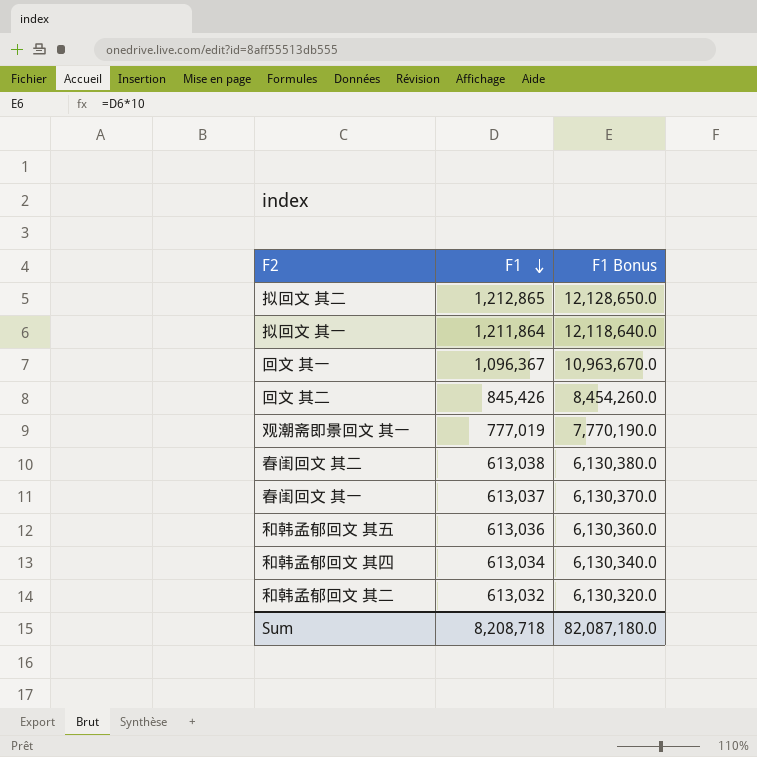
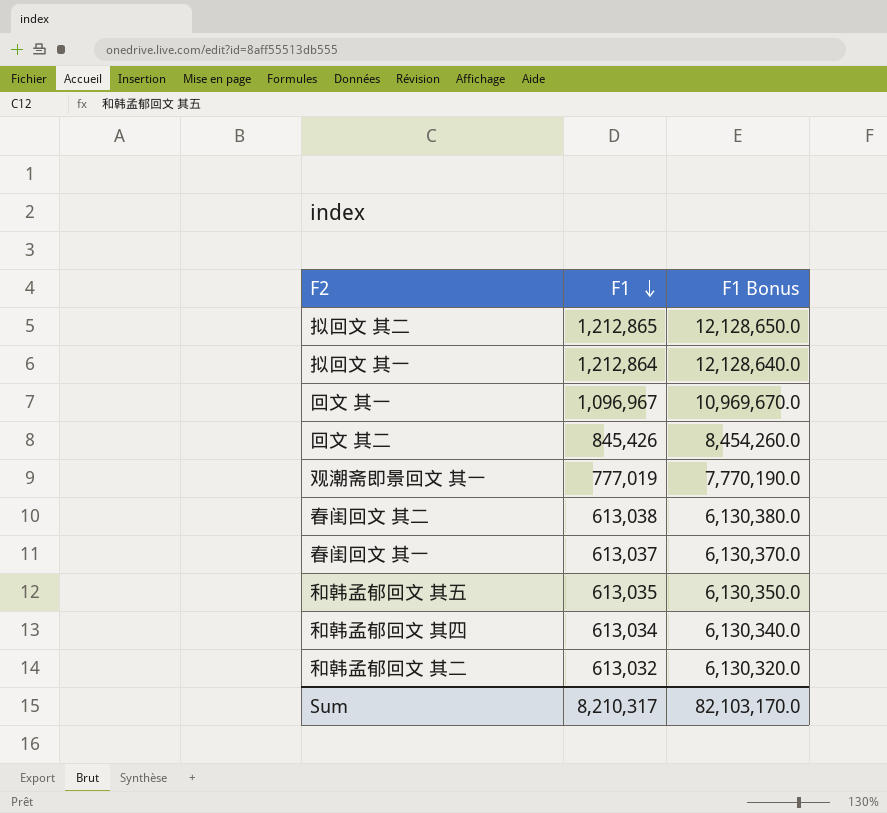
拟回文 其一 | F1: 1,211,864 -> 1,212,864
拟回文 其一 | F1 Bonus: 12,118,640.0 -> 12,128,640.0
回文 其一 | F1: 1,096,367 -> 1,096,967
回文 其一 | F1 Bonus: 10,963,670.0 -> 10,969,670.0
和韩孟郁回文 其五 | F1: 613,036 -> 613,035
和韩孟郁回文 其五 | F1 Bonus: 6,130,360.0 -> 6,130,350.0
Sum | F1: 8,208,718 -> 8,210,317
Sum | F1 Bonus: 82,087,180.0 -> 82,103,170.0

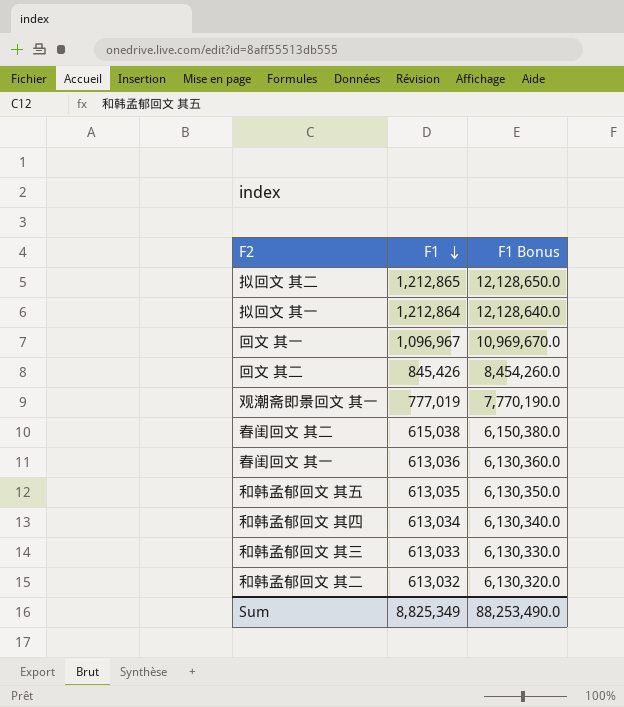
春闺回文 其二 | F1: 613,038 -> 615,038
春闺回文 其二 | F1 Bonus: 6,130,380.0 -> 6,150,380.0
春闺回文 其一 | F1: 613,037 -> 613,036
春闺回文 其一 | F1 Bonus: 6,130,370.0 -> 6,130,360.0
row 和韩孟郁回文 其三: none -> 613,033 | 6,130,330.0
Sum | F1: 8,210,317 -> 8,825,349
Sum | F1 Bonus: 82,103,170.0 -> 88,253,490.0

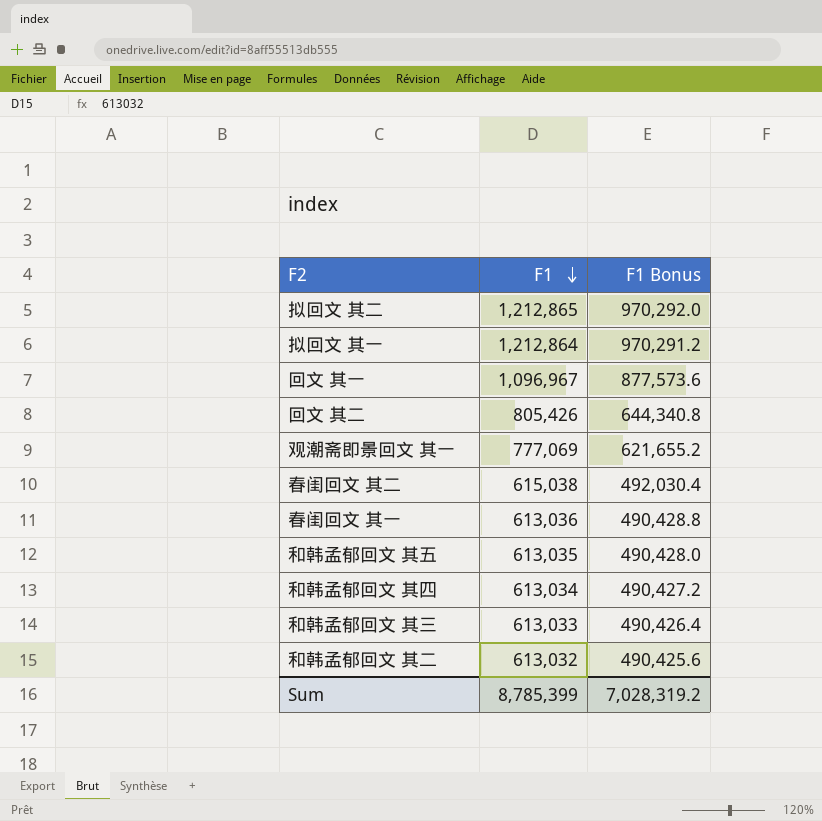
column F1 Bonus | formula: [F1] * 10 -> [F1] * 0.8
回文 其二 | F1: 845,426 -> 805,426
观潮斋即景回文 其一 | F1: 777,019 -> 777,069
Sum | F1: 8,825,349 -> 8,785,399
Sum | F1 Bonus: 88,253,490.0 -> 7,028,319.2

